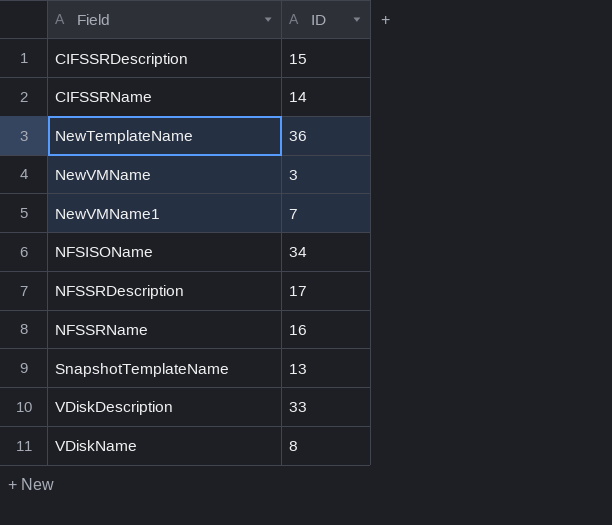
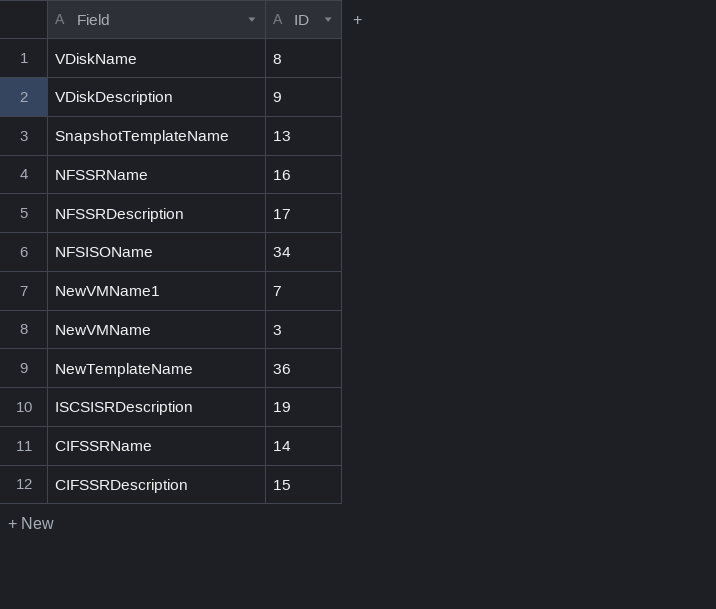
row order: Field ascending -> Field descending
VDiskDescription | ID: 33 -> 9
row ISCSISRDescription: none -> 19

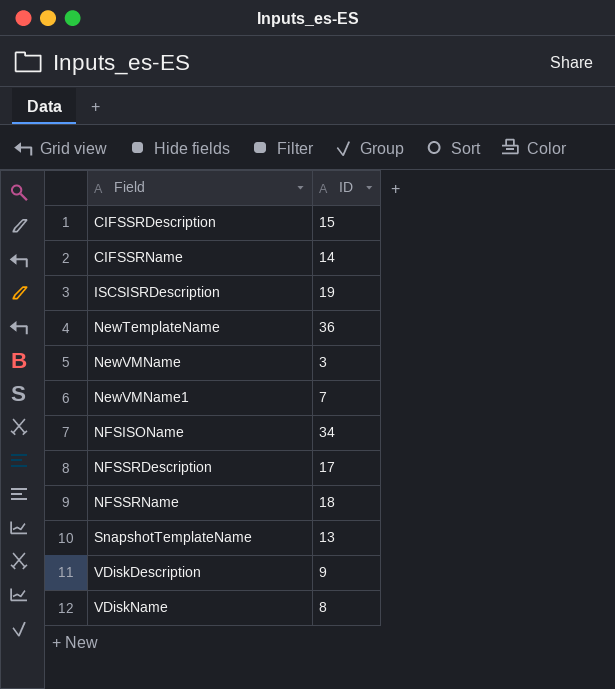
row order: Field descending -> Field ascending
NFSSRName | ID: 16 -> 18

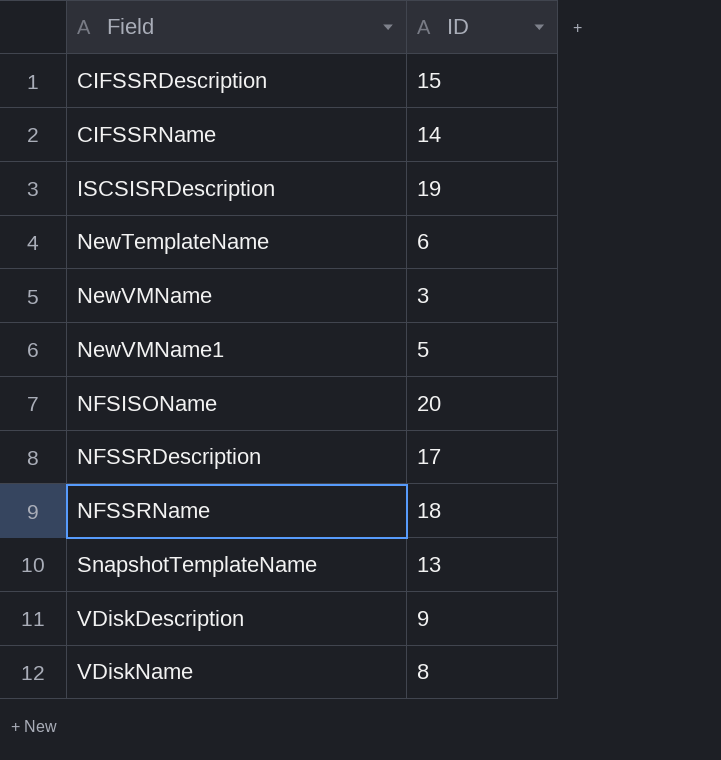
NewTemplateName | ID: 36 -> 6
NewVMName1 | ID: 7 -> 5
NFSISOName | ID: 34 -> 20

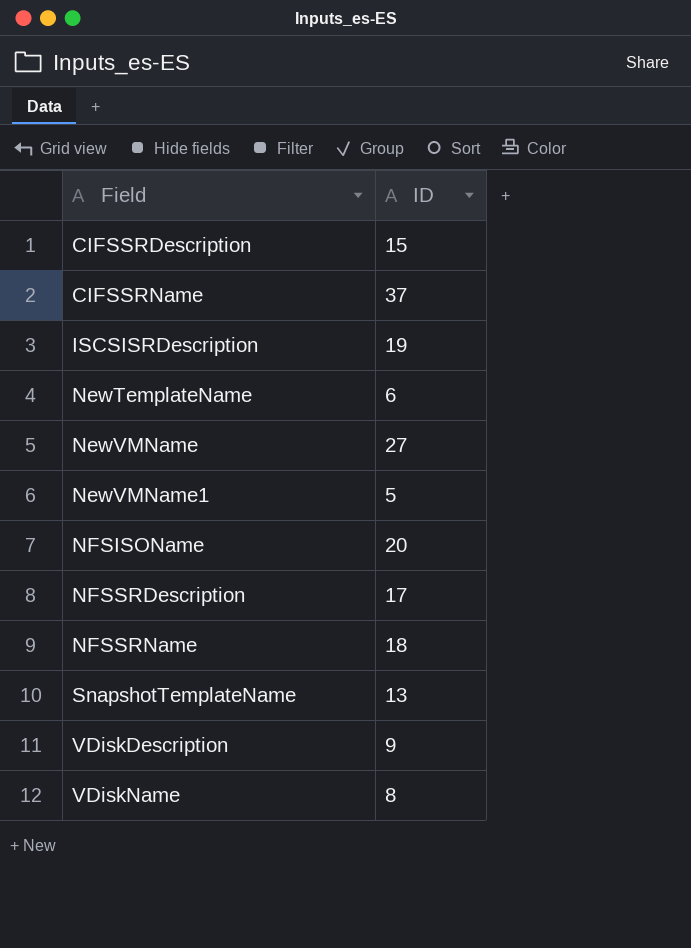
CIFSSRName | ID: 14 -> 37
NewVMName | ID: 3 -> 27

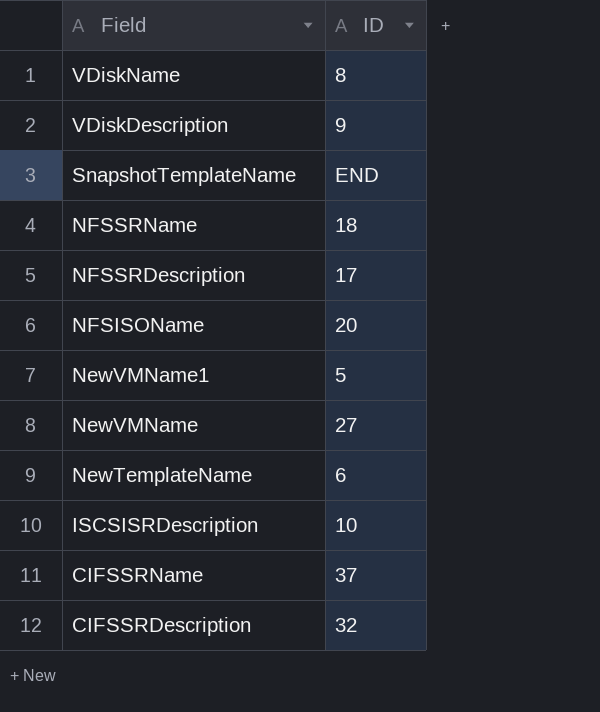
row order: Field ascending -> Field descending
SnapshotTemplateName | ID: 13 -> END
ISCSISRDescription | ID: 19 -> 10
CIFSSRDescription | ID: 15 -> 32

